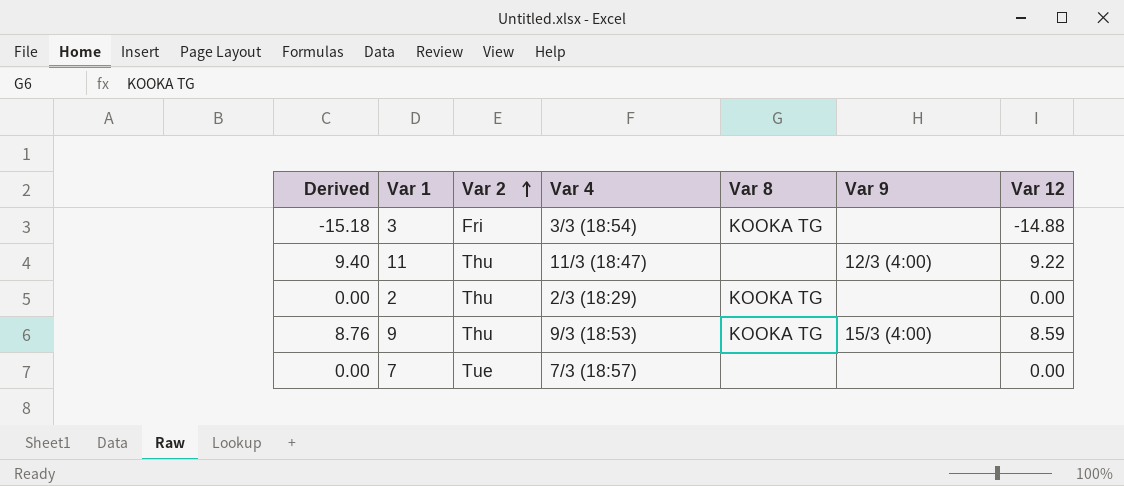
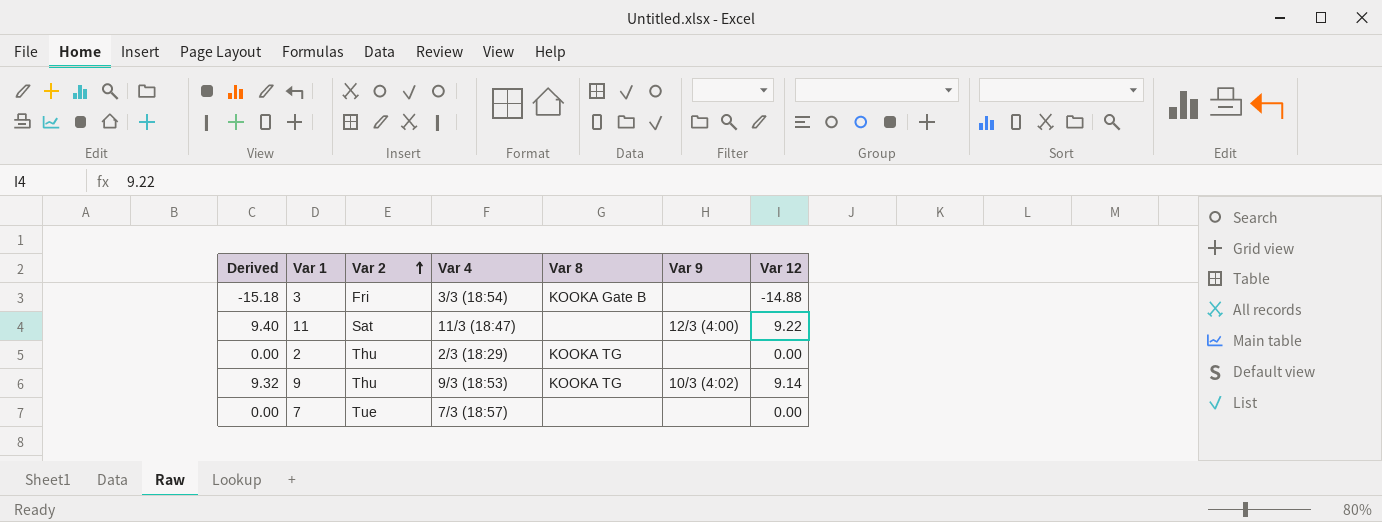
3 | Var 8: KOOKA TG -> KOOKA Gate B
11 | Var 2: Thu -> Sat
9 | Derived: 8.76 -> 9.32
9 | Var 9: 15/3 (4:00) -> 10/3 (4:02)
9 | Var 12: 8.59 -> 9.14

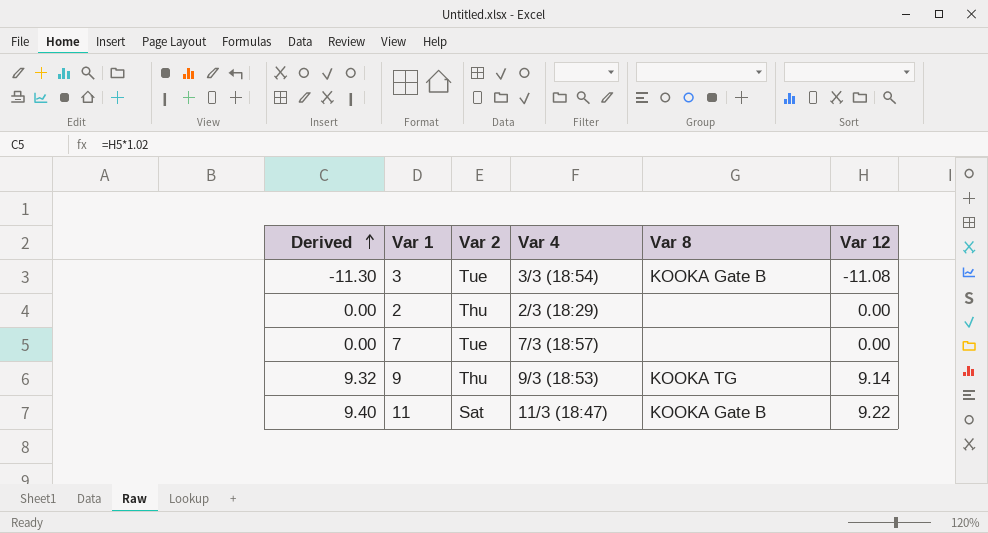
row order: Var 2 ascending -> Derived ascending
column Var 9 | position: 6 -> none
3 | Derived: -15.18 -> -11.30
3 | Var 2: Fri -> Tue
3 | Var 12: -14.88 -> -11.08
2 | Var 8: KOOKA TG -> none
11 | Var 8: none -> KOOKA Gate B

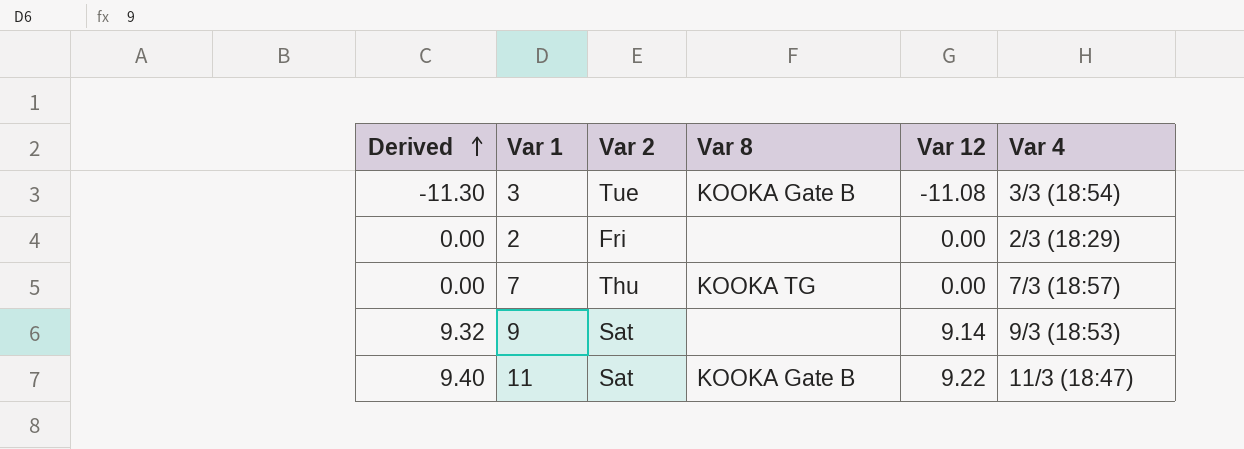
column Var 4 | position: 4 -> 6
2 | Var 2: Thu -> Fri
7 | Var 2: Tue -> Thu
7 | Var 8: none -> KOOKA TG
9 | Var 2: Thu -> Sat
9 | Var 8: KOOKA TG -> none

